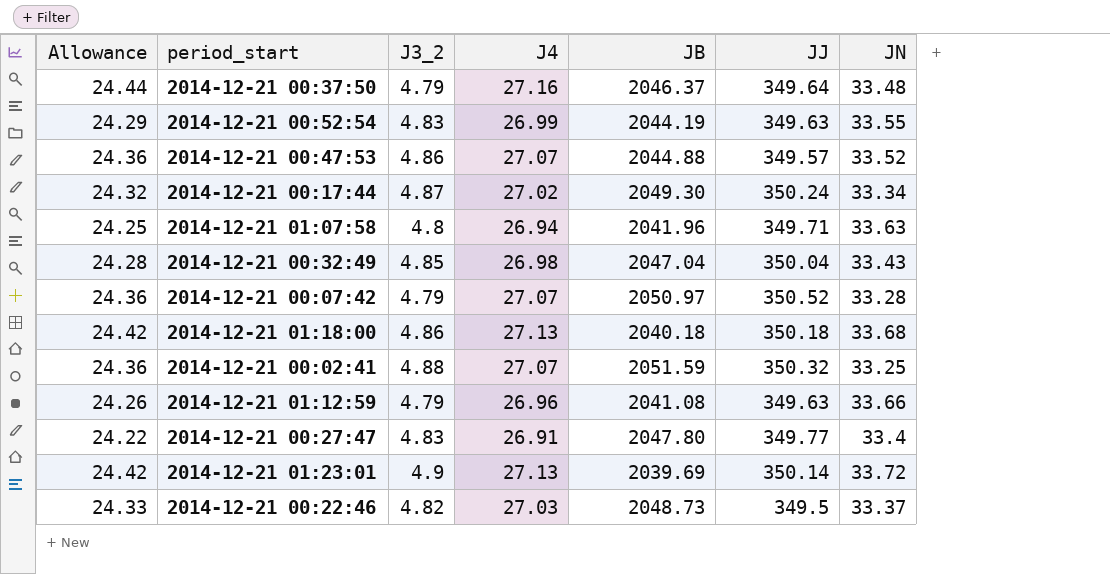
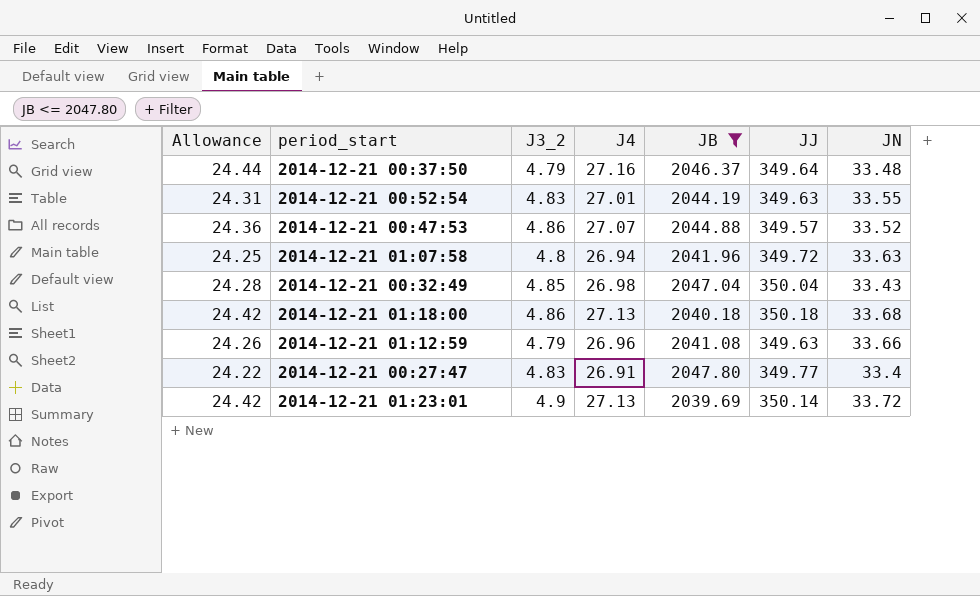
filter: none -> JB <= 2047.80
2014-12-21 00:52:54 | Allowance: 24.29 -> 24.31
2014-12-21 00:52:54 | J4: 26.99 -> 27.01
2014-12-21 01:07:58 | JJ: 349.71 -> 349.72

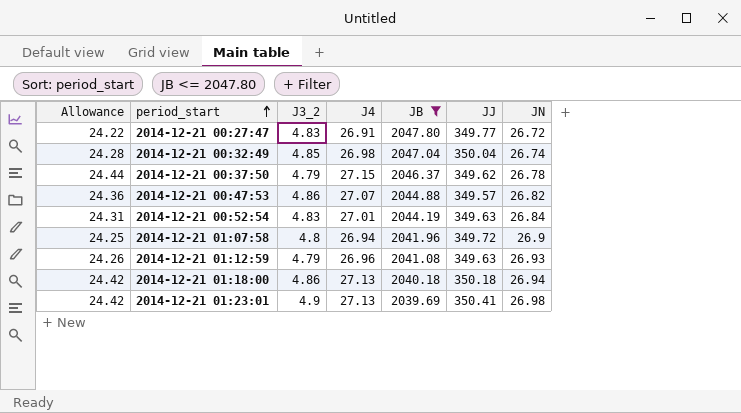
row order: none -> period_start ascending
2014-12-21 00:27:47 | JN: 33.4 -> 26.72
2014-12-21 00:32:49 | JN: 33.43 -> 26.74
2014-12-21 00:37:50 | J4: 27.16 -> 27.15
2014-12-21 00:37:50 | JJ: 349.64 -> 349.62
2014-12-21 00:37:50 | JN: 33.48 -> 26.78
2014-12-21 00:47:53 | JN: 33.52 -> 26.82
2014-12-21 00:52:54 | JN: 33.55 -> 26.84
2014-12-21 01:07:58 | JN: 33.63 -> 26.9
2014-12-21 01:12:59 | JN: 33.66 -> 26.93
2014-12-21 01:18:00 | JN: 33.68 -> 26.94
2014-12-21 01:23:01 | JJ: 350.14 -> 350.41
2014-12-21 01:23:01 | JN: 33.72 -> 26.98

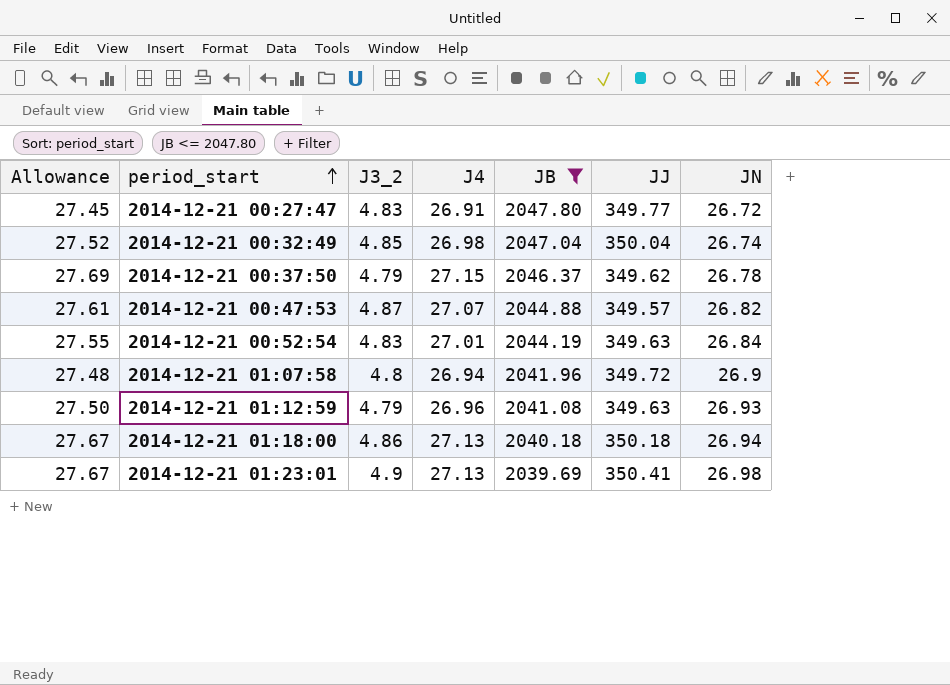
column Allowance | formula: [J4] * 0.9 -> [J4] * 1.02
2014-12-21 00:47:53 | J3_2: 4.86 -> 4.87

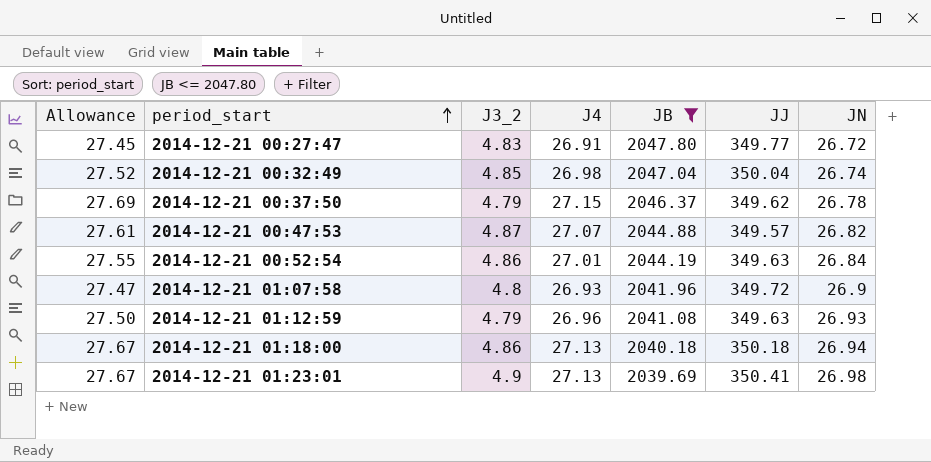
2014-12-21 00:52:54 | J3_2: 4.83 -> 4.86
2014-12-21 01:07:58 | Allowance: 27.48 -> 27.47
2014-12-21 01:07:58 | J4: 26.94 -> 26.93

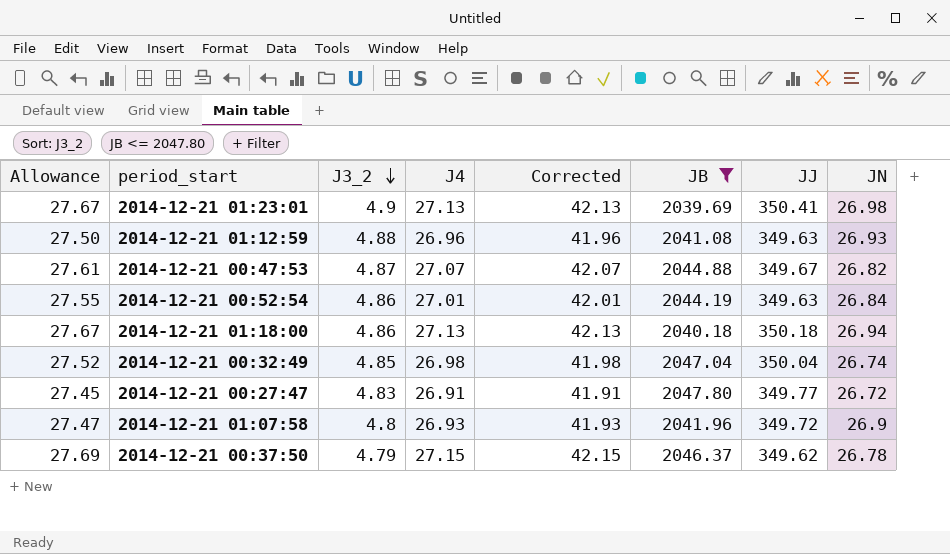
row order: period_start ascending -> J3_2 descending
column Corrected | formula: none -> [J4] + 15
2014-12-21 01:12:59 | J3_2: 4.79 -> 4.88
2014-12-21 00:47:53 | JJ: 349.57 -> 349.67

